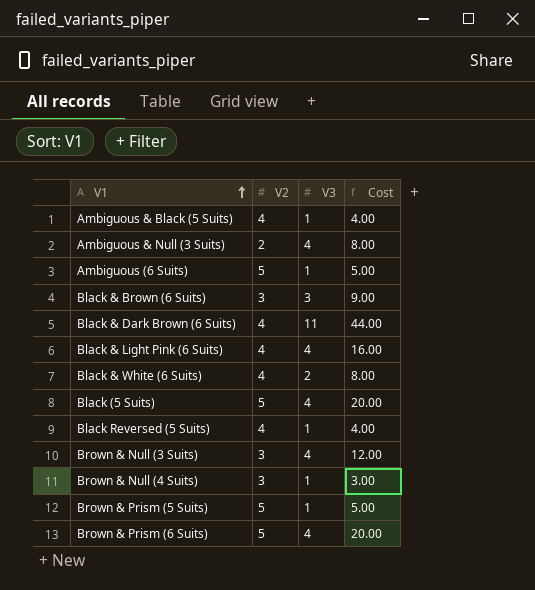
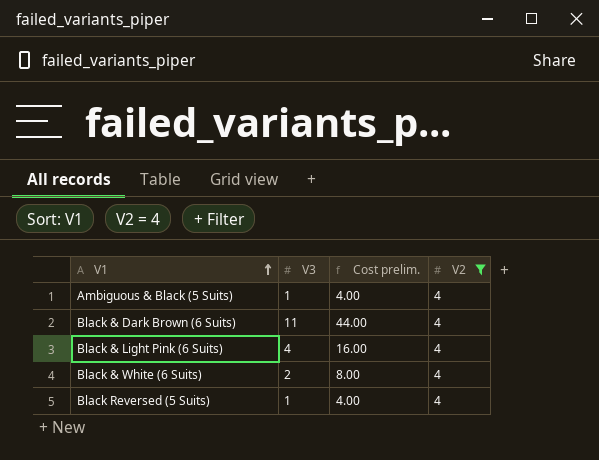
filter: none -> V2 = 4
column name: Cost -> Cost prelim.
column V2 | position: 2 -> 4

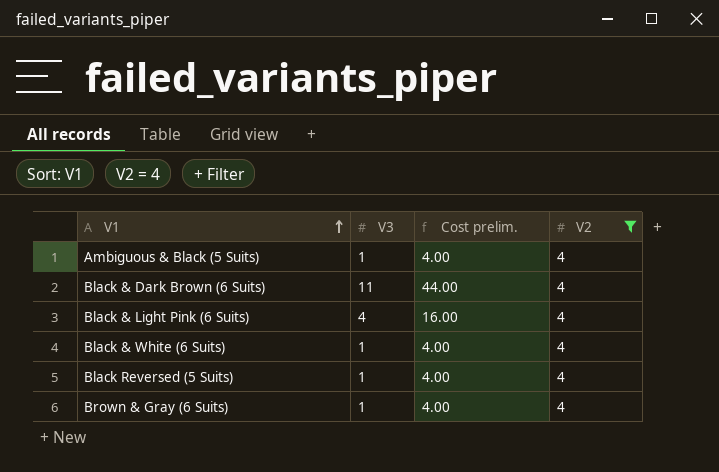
Black & White (6 Suits) | V3: 2 -> 1
Black & White (6 Suits) | Cost prelim.: 8.00 -> 4.00
row Brown & Gray (6 Suits): none -> 1 | 4.00 | 4

